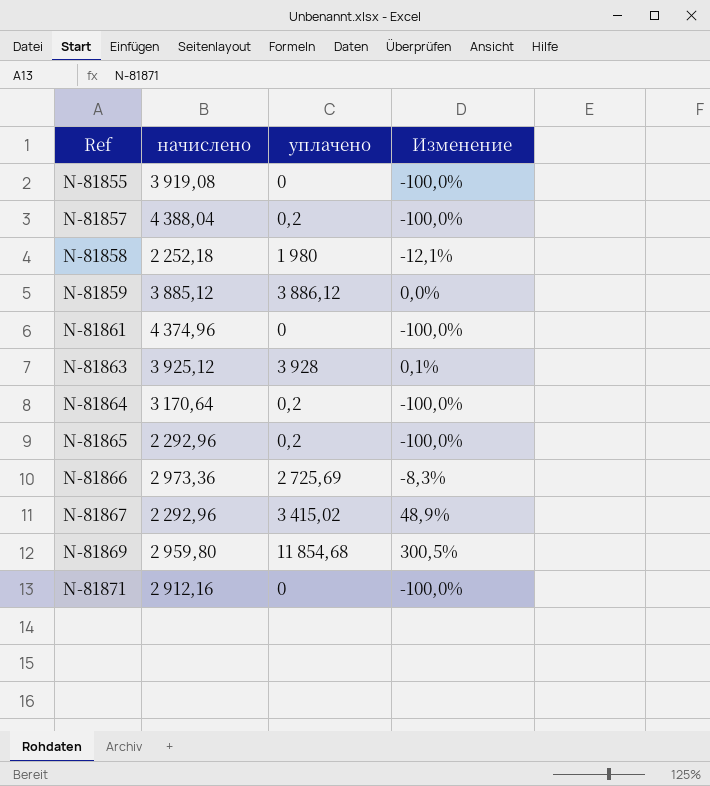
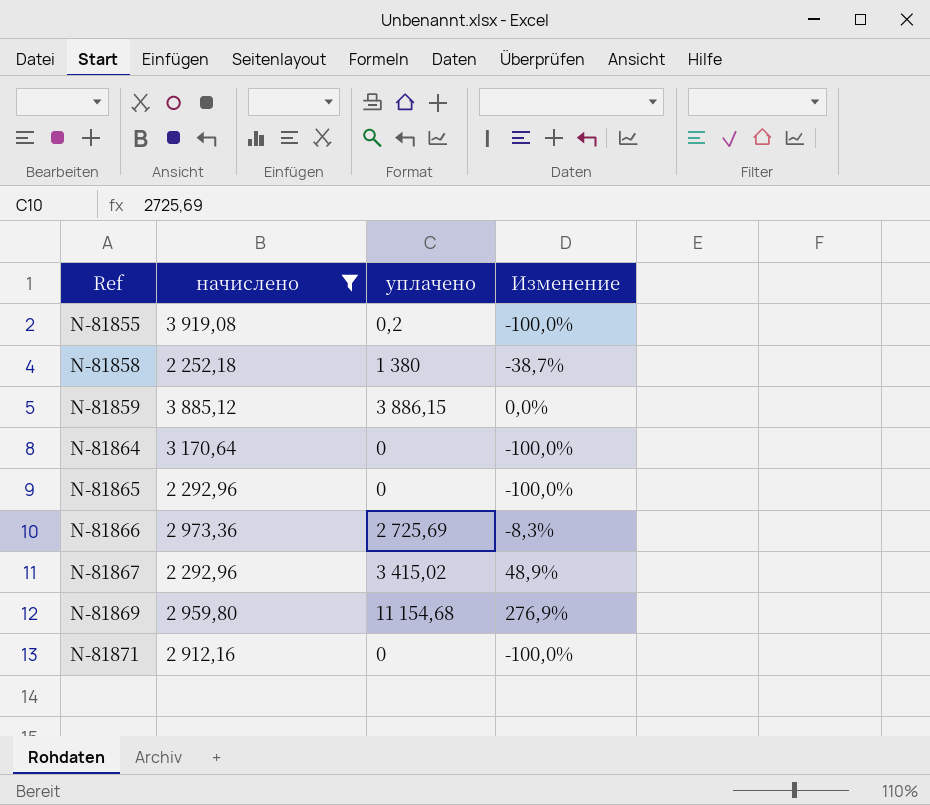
filter: none -> начислено <= 3 919,08
N-81855 | уплачено: 0 -> 0,2
N-81858 | уплачено: 1 980 -> 1 380
N-81858 | Изменение: -12,1% -> -38,7%
N-81859 | уплачено: 3 886,12 -> 3 886,15
N-81864 | уплачено: 0,2 -> 0
N-81865 | уплачено: 0,2 -> 0
N-81869 | уплачено: 11 854,68 -> 11 154,68
N-81869 | Изменение: 300,5% -> 276,9%

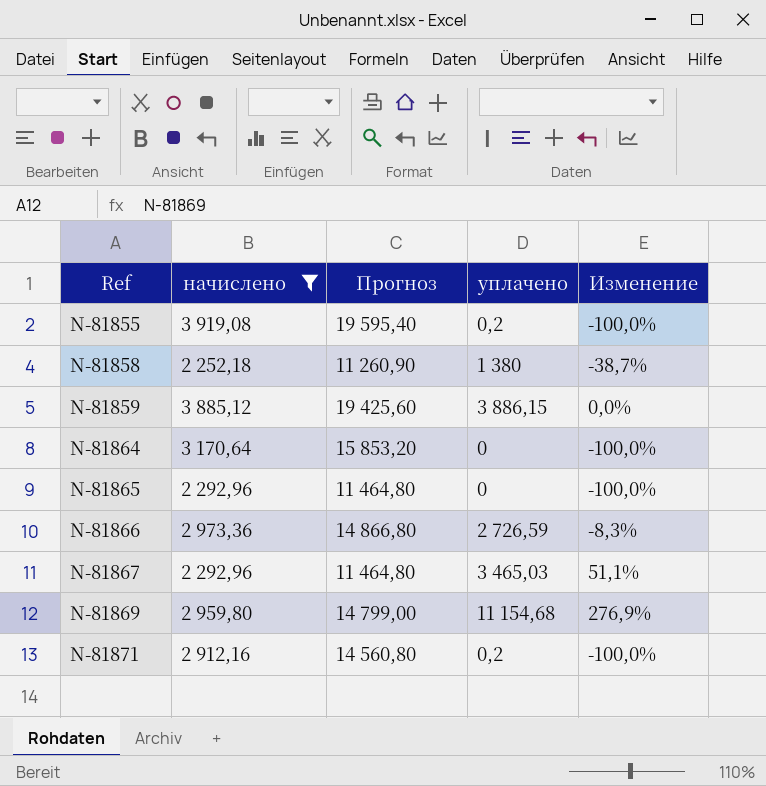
column Прогноз | formula: none -> [начислено] * 5
N-81866 | уплачено: 2 725,69 -> 2 726,59
N-81867 | уплачено: 3 415,02 -> 3 465,03
N-81867 | Изменение: 48,9% -> 51,1%
N-81871 | уплачено: 0 -> 0,2

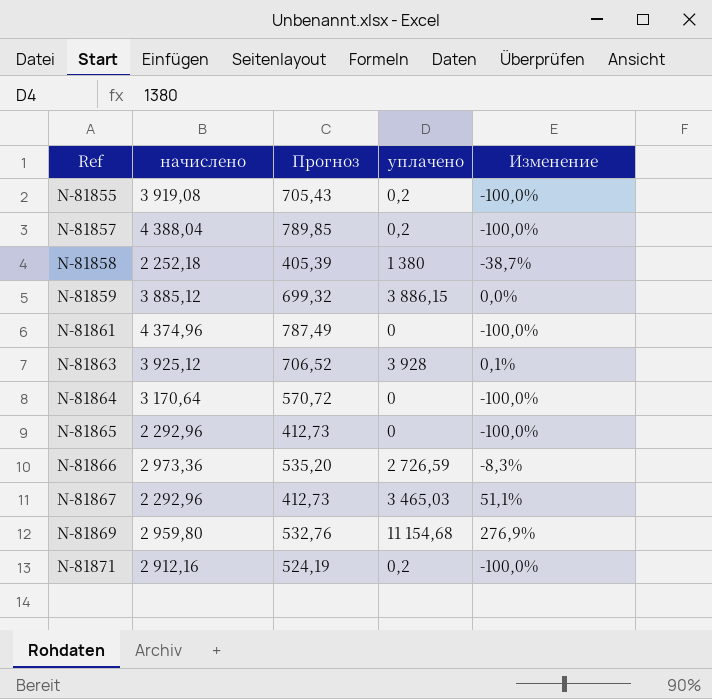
filter: начислено <= 3 919,08 -> none
column Прогноз | formula: [начислено] * 5 -> [начислено] * 0,18

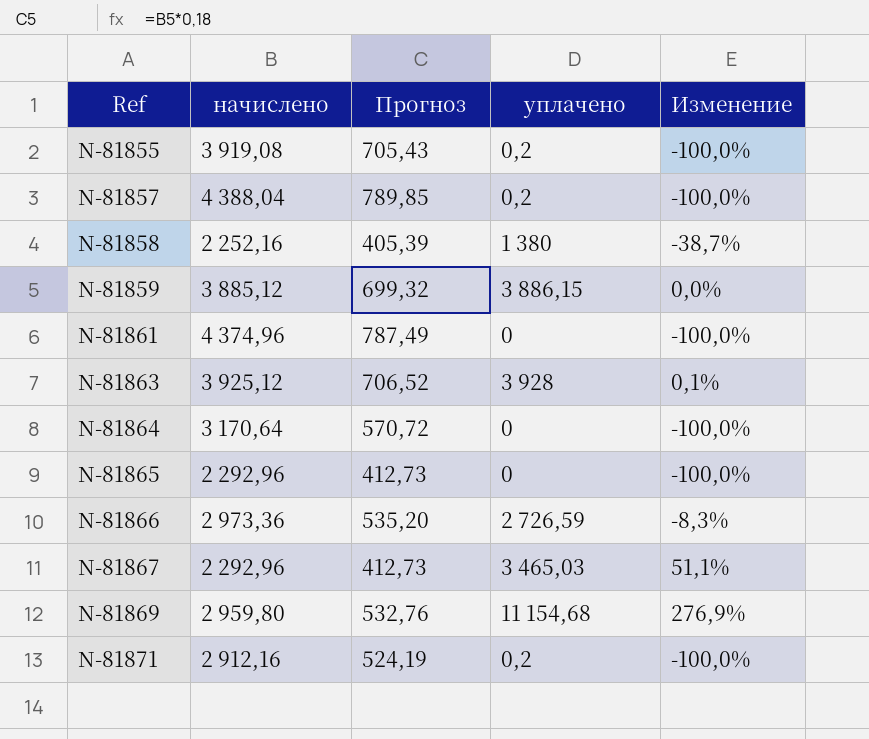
N-81858 | начислено: 2 252,18 -> 2 252,16

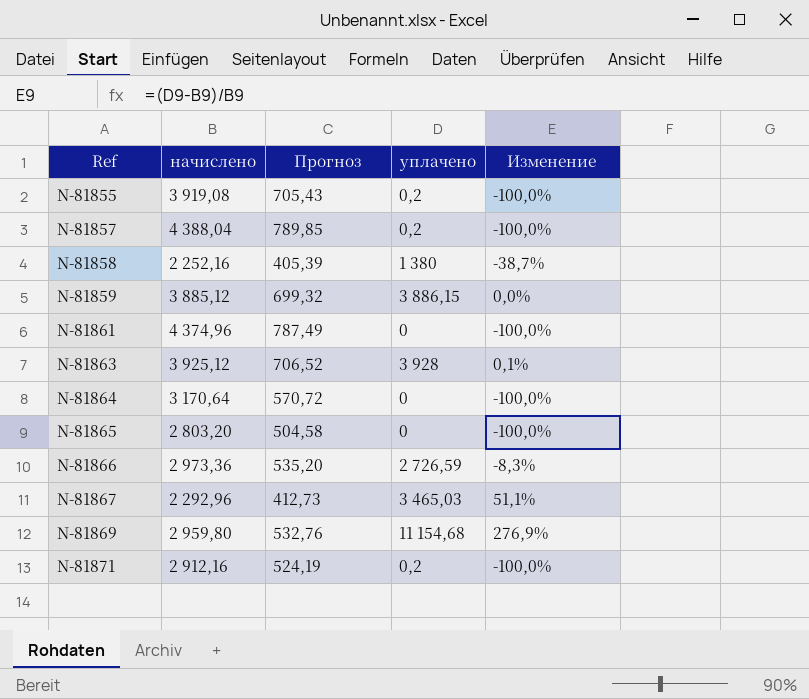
N-81865 | начислено: 2 292,96 -> 2 803,20
N-81865 | Прогноз: 412,73 -> 504,58

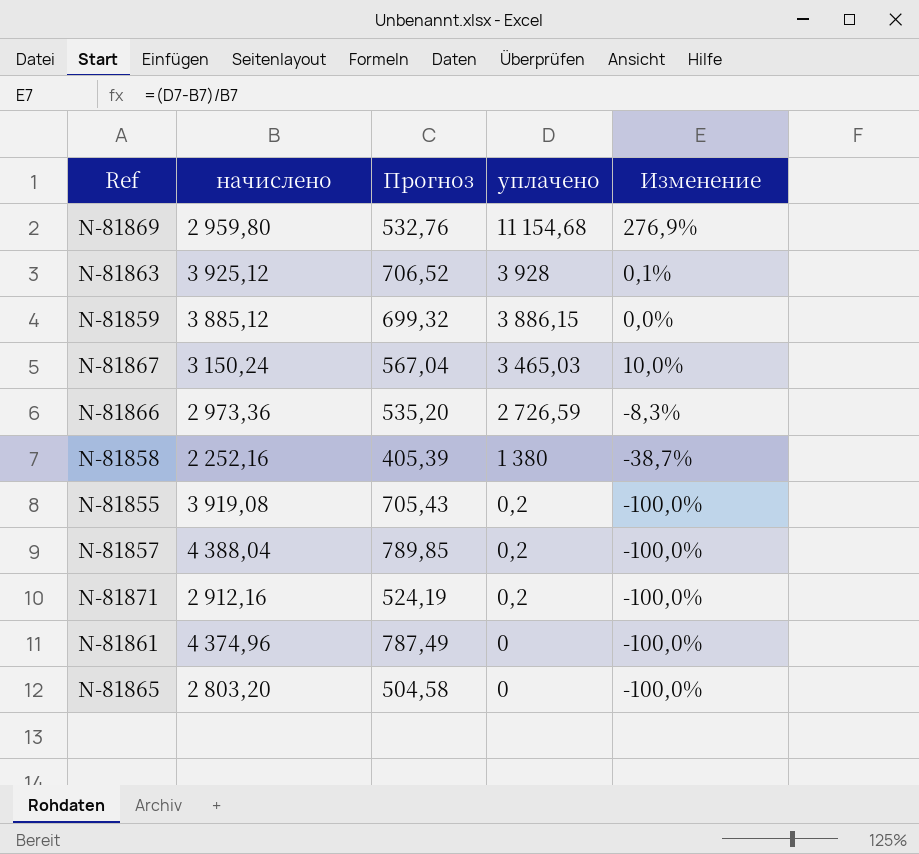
row order: Ref ascending -> уплачено descending
row N-81864: 3 170,64 | 570,72 | 0 | -100,0% -> none
N-81867 | начислено: 2 292,96 -> 3 150,24
N-81867 | Прогноз: 412,73 -> 567,04
N-81867 | Изменение: 51,1% -> 10,0%

